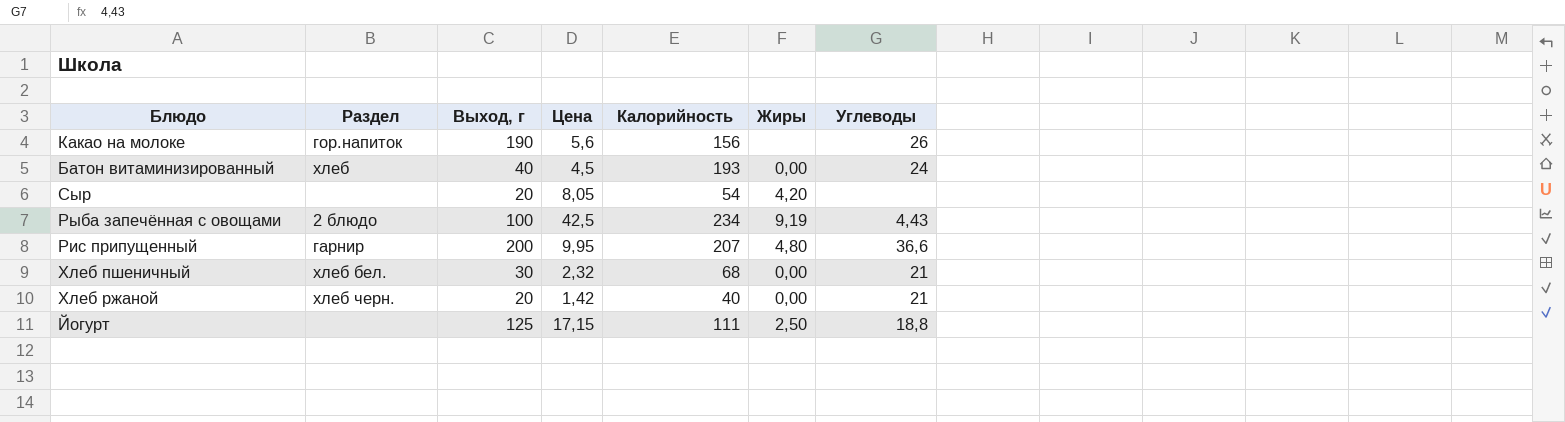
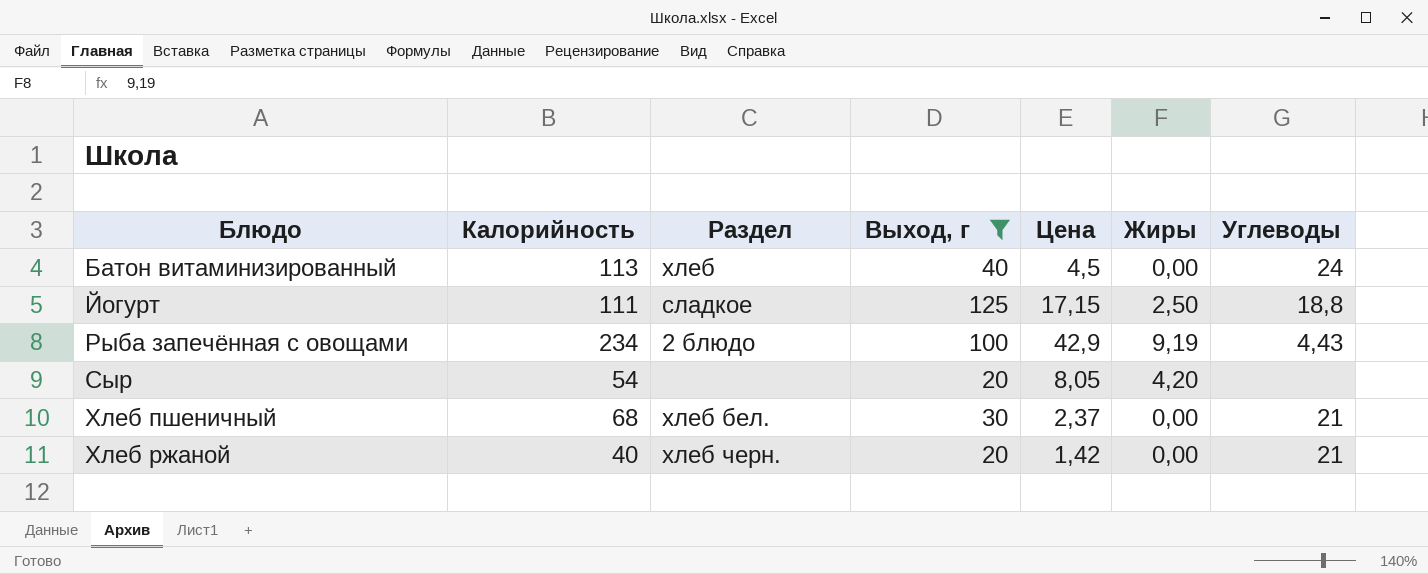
filter: none -> Выход, г <= 125
row order: none -> Блюдо ascending
column Калорийность | position: 5 -> 2
Батон витаминизированный | Калорийность: 193 -> 113
Йогурт | Раздел: none -> сладкое
Рыба запечённая с овощами | Цена: 42,5 -> 42,9
Хлеб пшеничный | Цена: 2,32 -> 2,37

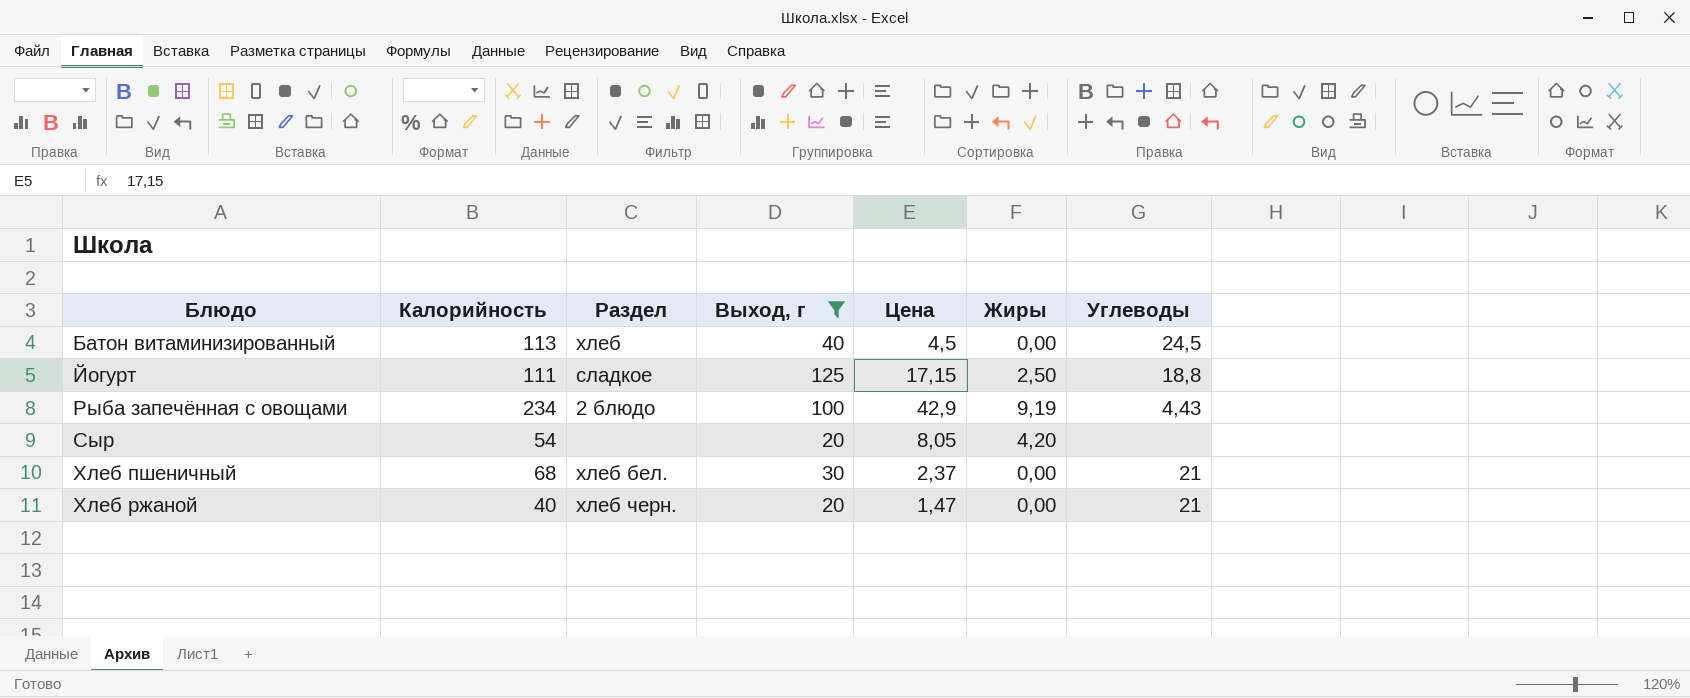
Батон витаминизированный | Углеводы: 24 -> 24,5
Хлеб ржаной | Цена: 1,42 -> 1,47

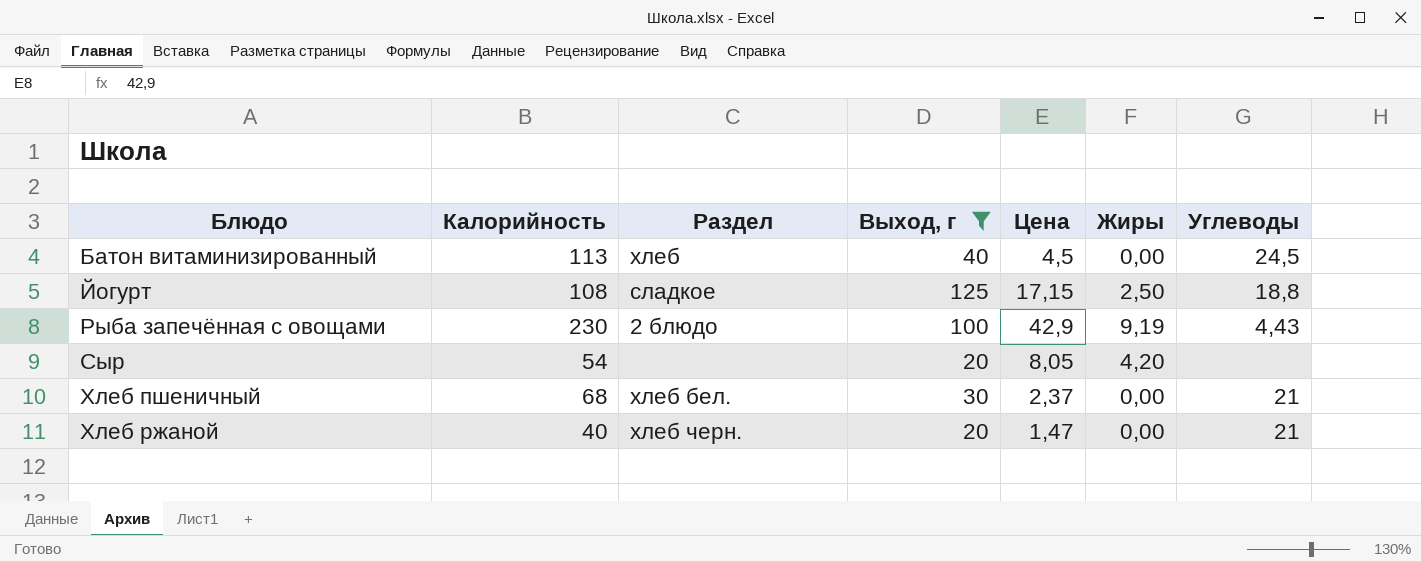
Йогурт | Калорийность: 111 -> 108
Рыба запечённая с овощами | Калорийность: 234 -> 230

